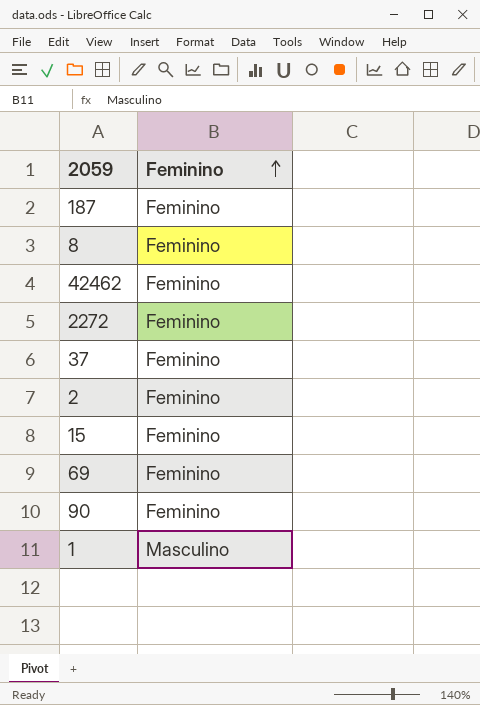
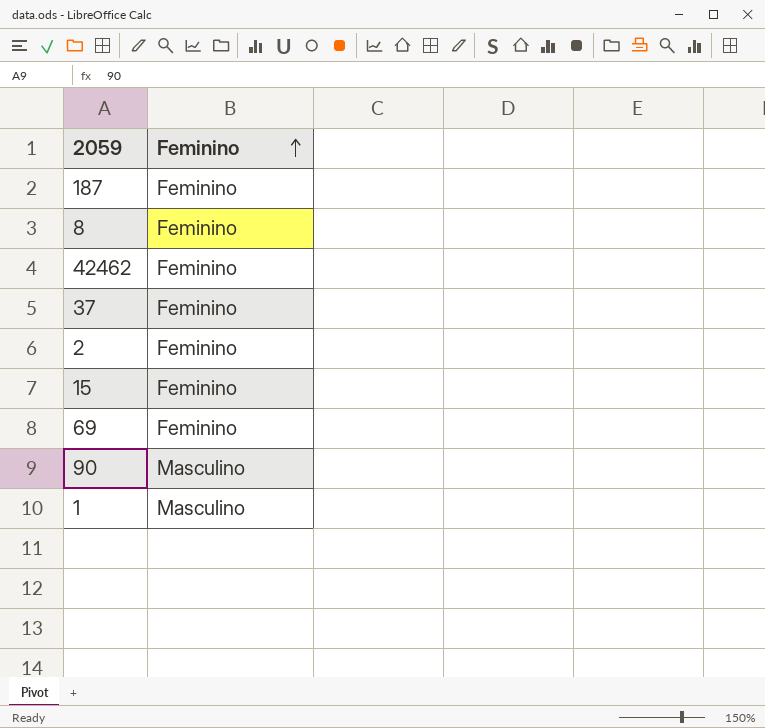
row 2272: Feminino -> none
90 | Feminino: Feminino -> Masculino

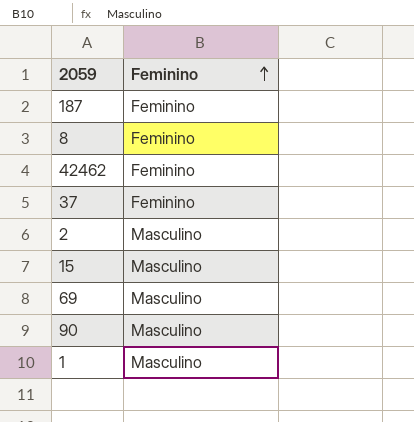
2 | Feminino: Feminino -> Masculino
15 | Feminino: Feminino -> Masculino
69 | Feminino: Feminino -> Masculino

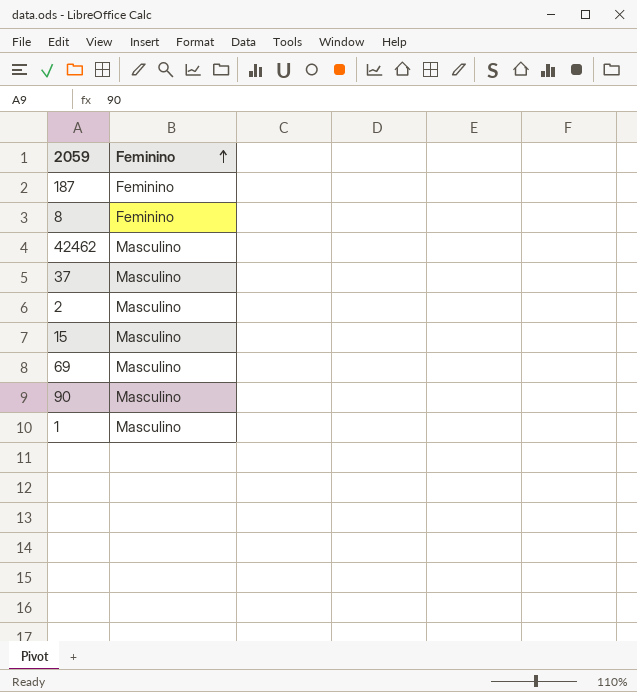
42462 | Feminino: Feminino -> Masculino
37 | Feminino: Feminino -> Masculino

